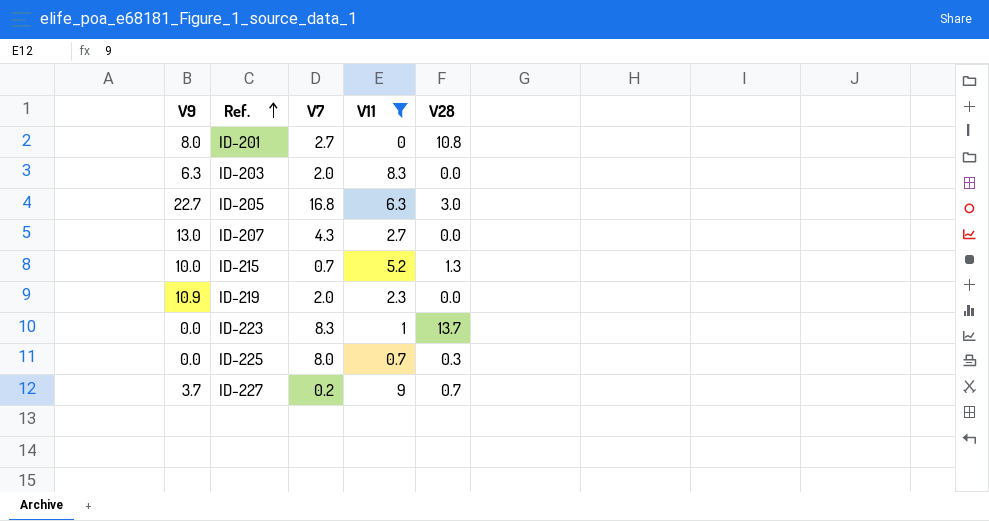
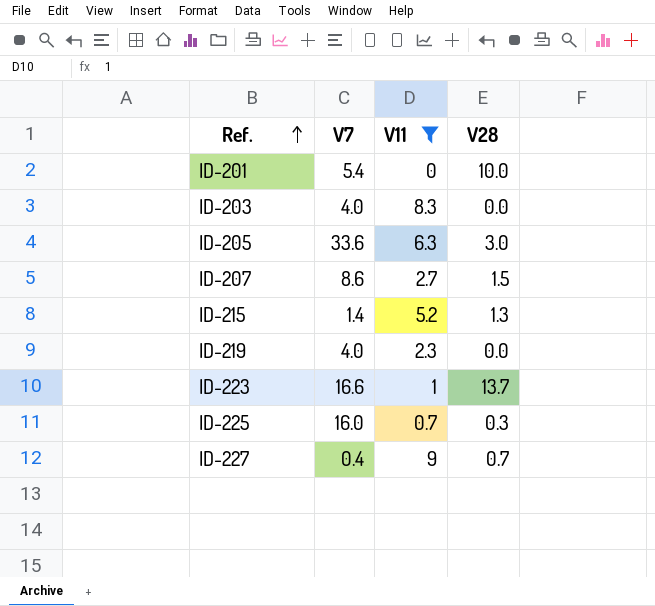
column V9 | position: 1 -> none
ID-201 | V7: 2.7 -> 5.4
ID-201 | V28: 10.8 -> 10.0
ID-203 | V7: 2.0 -> 4.0
ID-205 | V7: 16.8 -> 33.6
ID-207 | V7: 4.3 -> 8.6
ID-207 | V28: 0.0 -> 1.5
ID-215 | V7: 0.7 -> 1.4
ID-219 | V7: 2.0 -> 4.0
ID-223 | V7: 8.3 -> 16.6
ID-225 | V7: 8.0 -> 16.0
ID-227 | V7: 0.2 -> 0.4

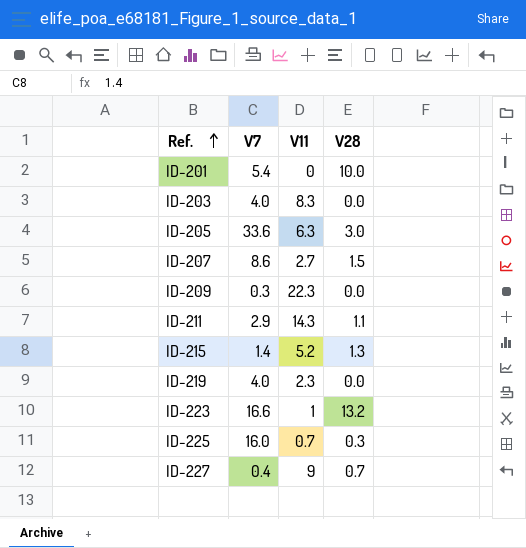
filter: V11 <= 9 -> none
ID-223 | V28: 13.7 -> 13.2

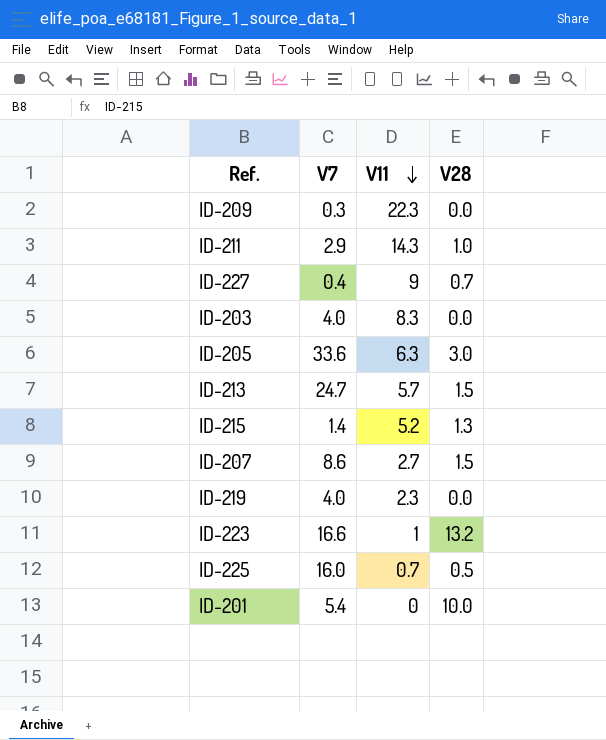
row order: Ref. ascending -> V11 descending
ID-211 | V28: 1.1 -> 1.0
row ID-213: none -> 24.7 | 5.7 | 1.5
ID-225 | V28: 0.3 -> 0.5

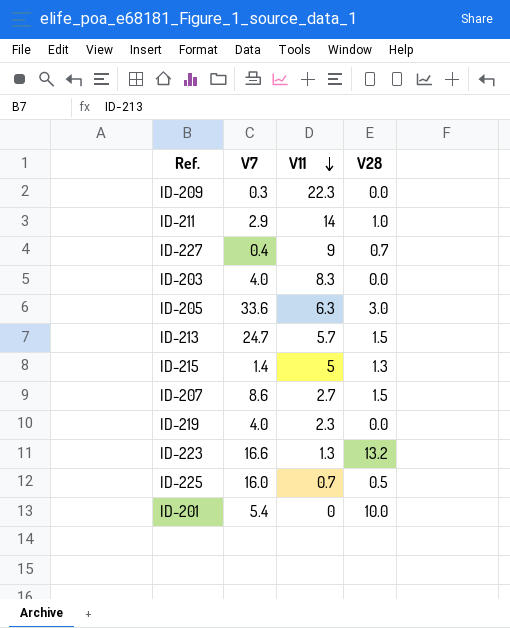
ID-211 | V11: 14.3 -> 14
ID-215 | V11: 5.2 -> 5
ID-223 | V11: 1 -> 1.3

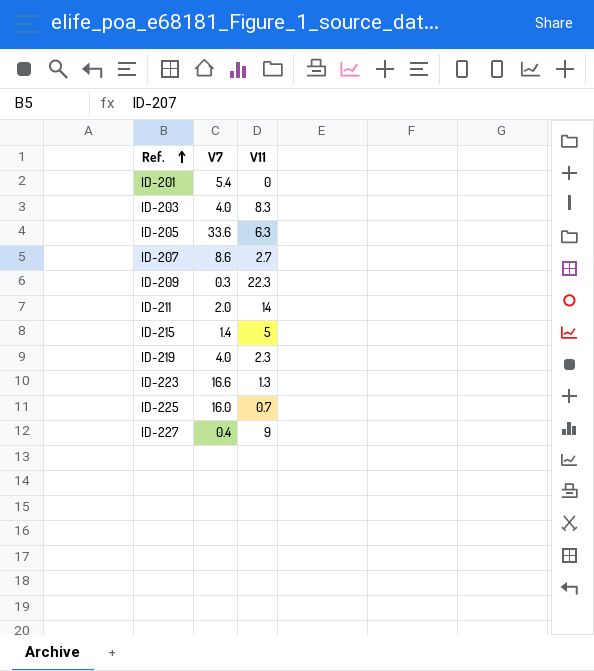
row order: V11 descending -> Ref. ascending
column V28 | position: 4 -> none
row ID-213: 24.7 | 5.7 | 1.5 -> none
ID-211 | V7: 2.9 -> 2.0

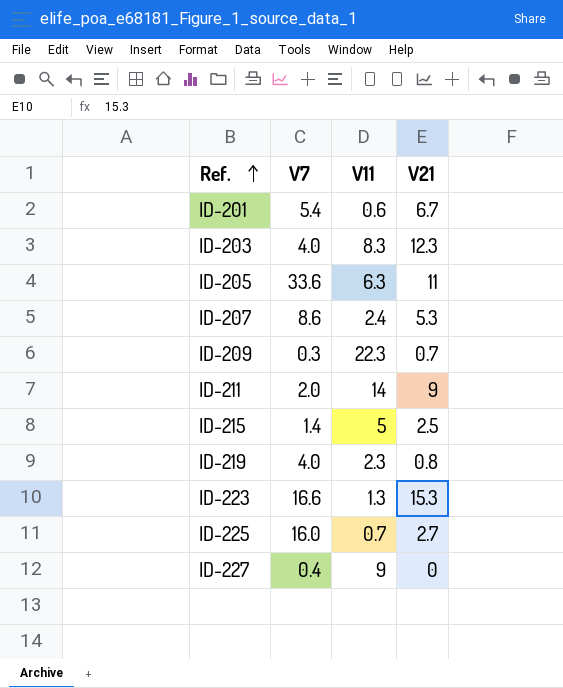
column V21 | position: none -> 4
ID-201 | V11: 0 -> 0.6
ID-207 | V11: 2.7 -> 2.4

